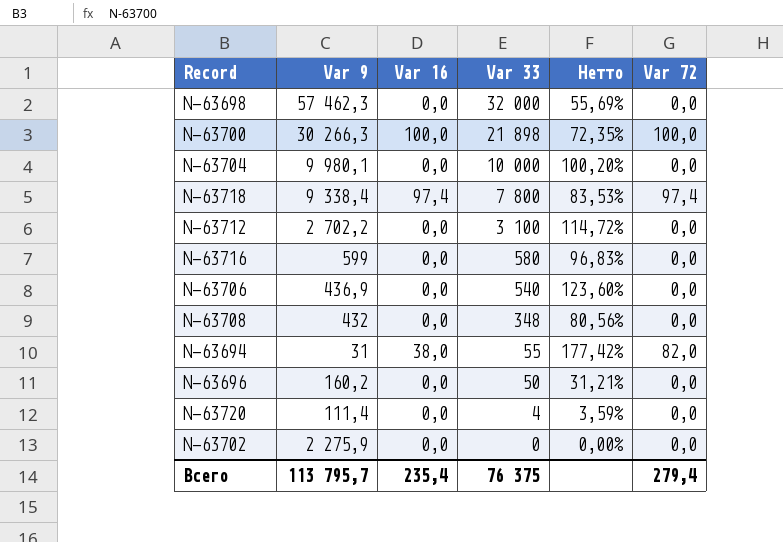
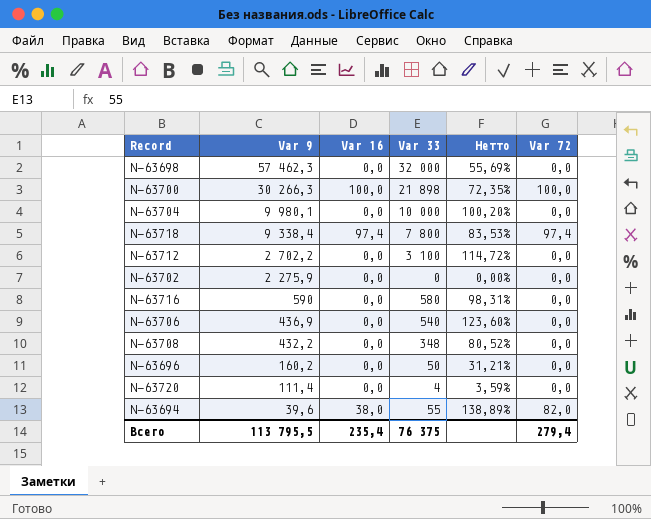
row order: Var 33 descending -> Var 9 descending
N-63716 | Var 9: 599 -> 590
N-63716 | Нетто: 96,83% -> 98,31%
N-63708 | Var 9: 432 -> 432,2
N-63708 | Нетто: 80,56% -> 80,52%
N-63694 | Var 9: 31 -> 39,6
N-63694 | Нетто: 177,42% -> 138,89%
Всего | Var 9: 113 795,7 -> 113 795,5

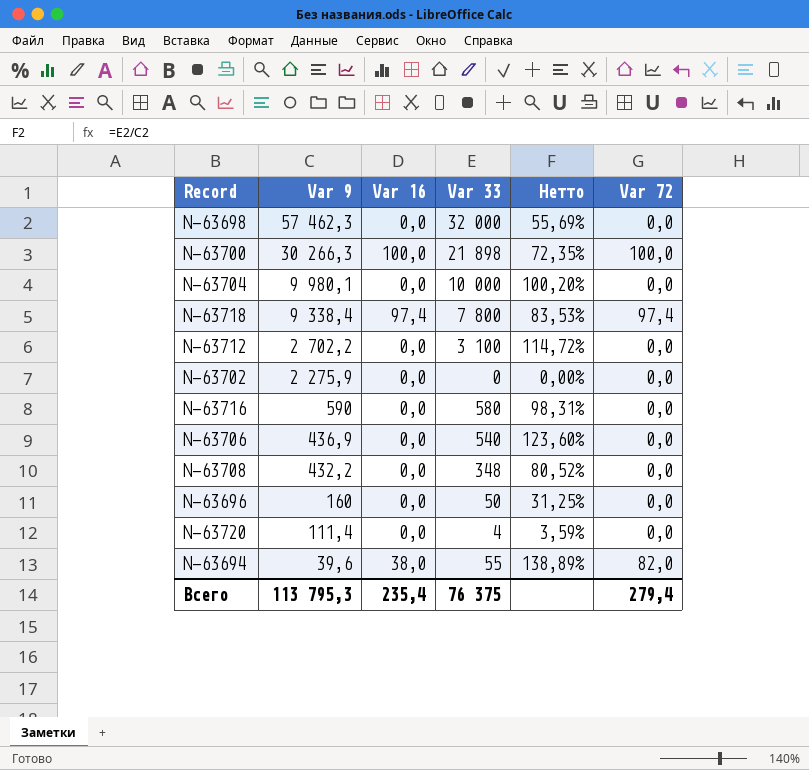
N-63696 | Var 9: 160,2 -> 160
N-63696 | Нетто: 31,21% -> 31,25%
Всего | Var 9: 113 795,5 -> 113 795,3

